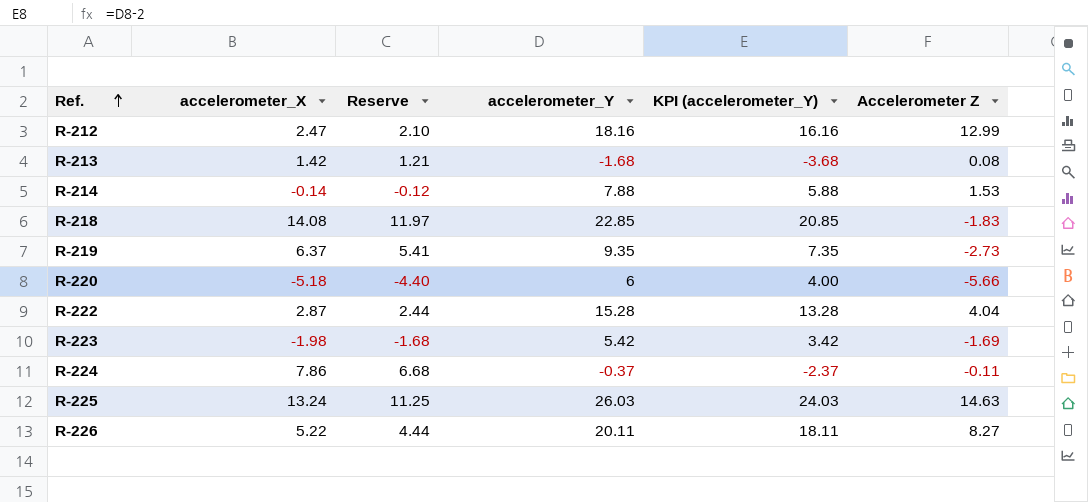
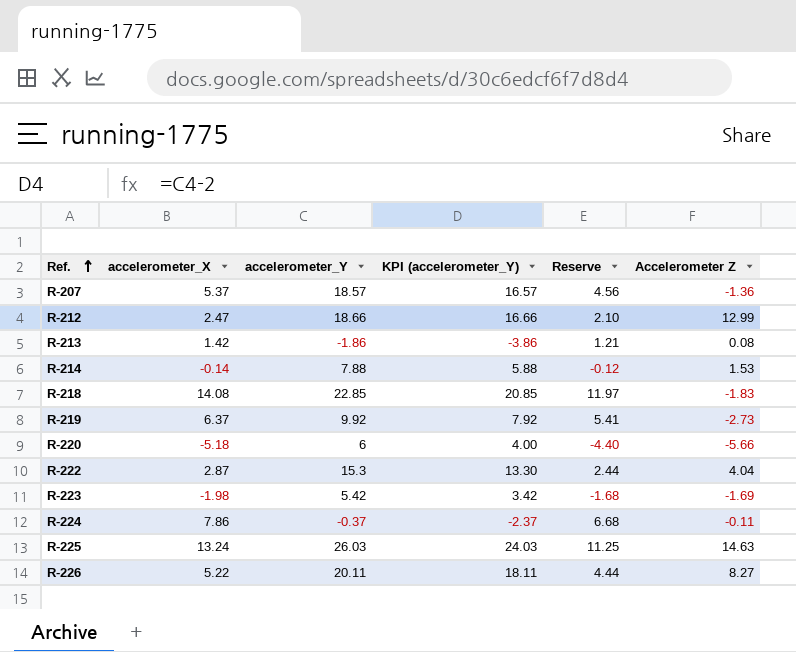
column Reserve | position: 3 -> 5
row R-207: none -> 5.37 | 18.57 | 16.57 | 4.56 | -1.36
R-212 | accelerometer_Y: 18.16 -> 18.66
R-212 | KPI (accelerometer_Y): 16.16 -> 16.66
R-213 | accelerometer_Y: -1.68 -> -1.86
R-213 | KPI (accelerometer_Y): -3.68 -> -3.86
R-219 | accelerometer_Y: 9.35 -> 9.92
R-219 | KPI (accelerometer_Y): 7.35 -> 7.92
R-222 | accelerometer_Y: 15.28 -> 15.3
R-222 | KPI (accelerometer_Y): 13.28 -> 13.30

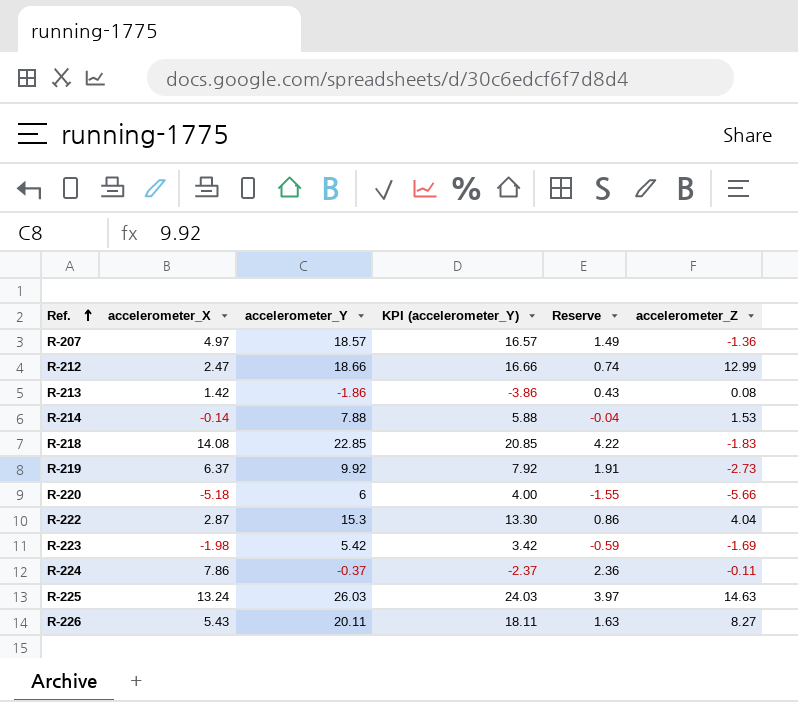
column Reserve | formula: [accelerometer_X] * 0.85 -> [accelerometer_X] * 0.3
column name: Accelerometer Z -> accelerometer_Z
R-207 | accelerometer_X: 5.37 -> 4.97
R-226 | accelerometer_X: 5.22 -> 5.43

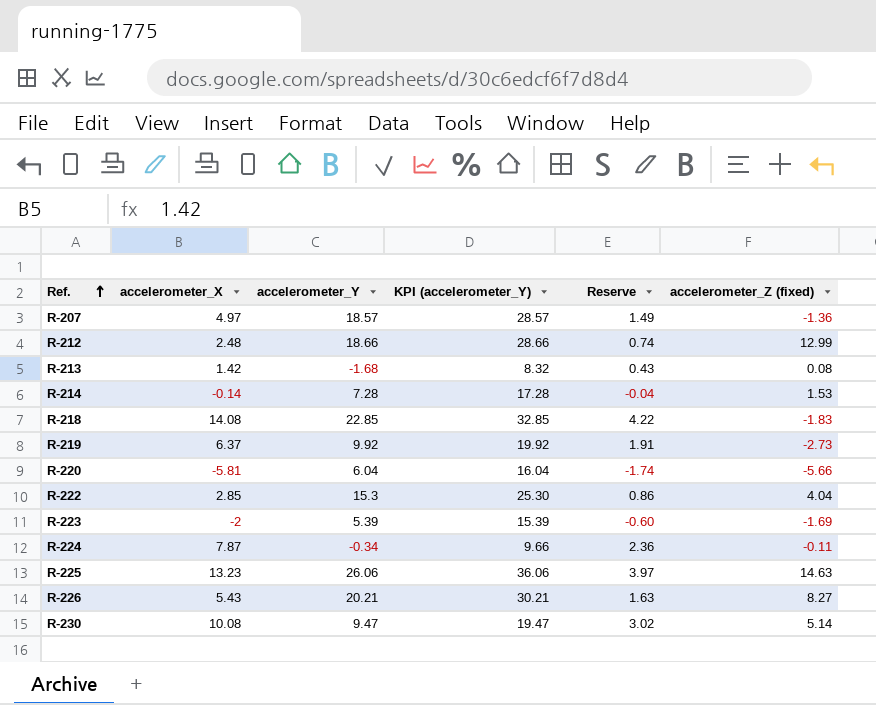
column KPI (accelerometer_Y) | formula: [accelerometer_Y] - 2 -> [accelerometer_Y] + 10
column name: accelerometer_Z -> accelerometer_Z (fixed)
R-212 | accelerometer_X: 2.47 -> 2.48
R-213 | accelerometer_Y: -1.86 -> -1.68
R-214 | accelerometer_Y: 7.88 -> 7.28
R-220 | accelerometer_X: -5.18 -> -5.81
R-220 | accelerometer_Y: 6 -> 6.04
R-220 | Reserve: -1.55 -> -1.74
R-222 | accelerometer_X: 2.87 -> 2.85
R-223 | accelerometer_X: -1.98 -> -2
R-223 | accelerometer_Y: 5.42 -> 5.39
R-223 | Reserve: -0.59 -> -0.60
R-224 | accelerometer_X: 7.86 -> 7.87
R-224 | accelerometer_Y: -0.37 -> -0.34
R-225 | accelerometer_X: 13.24 -> 13.23
R-225 | accelerometer_Y: 26.03 -> 26.06
R-226 | accelerometer_Y: 20.11 -> 20.21
row R-230: none -> 10.08 | 9.47 | 19.47 | 3.02 | 5.14

